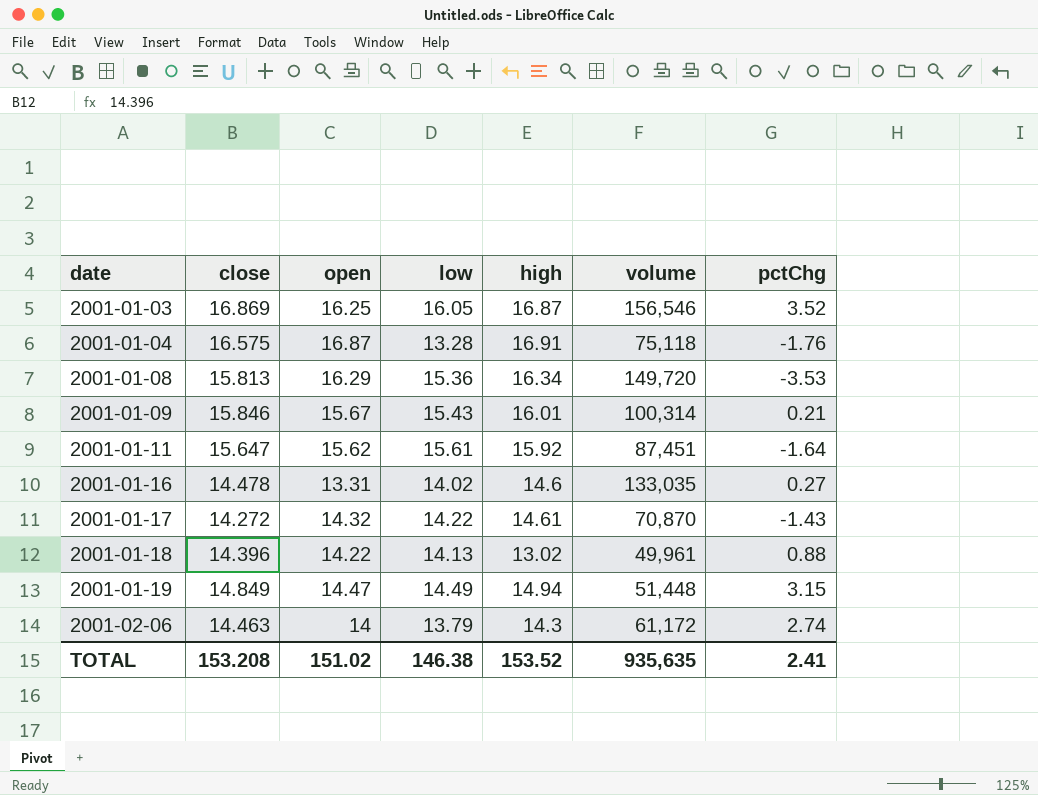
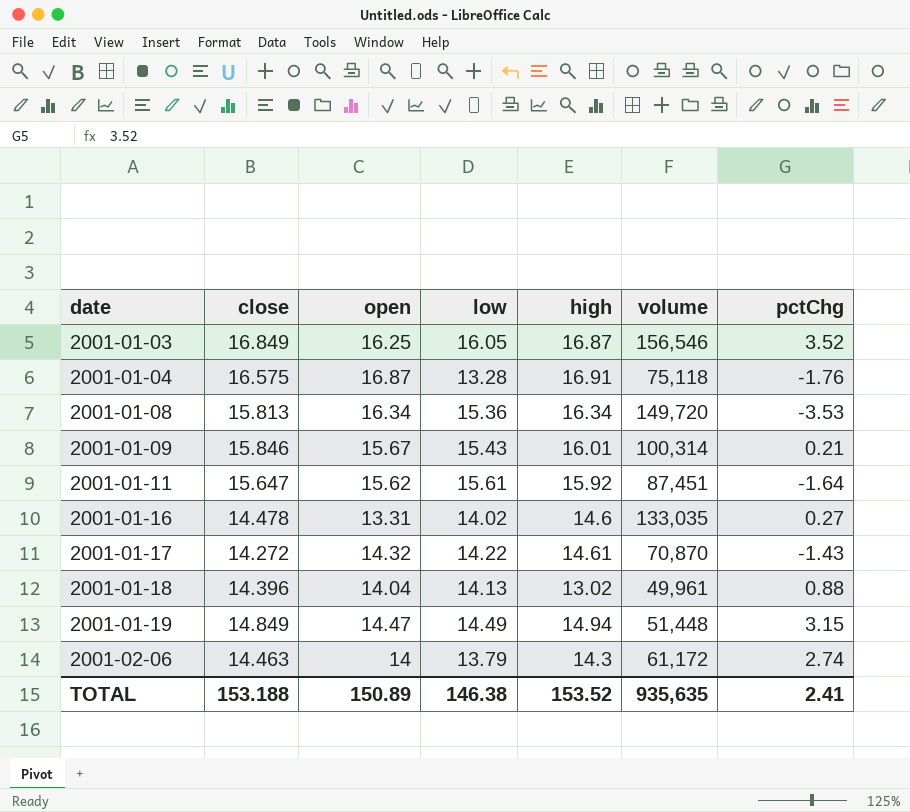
2001-01-03 | close: 16.869 -> 16.849
2001-01-08 | open: 16.29 -> 16.34
2001-01-18 | open: 14.22 -> 14.04
TOTAL | close: 153.208 -> 153.188
TOTAL | open: 151.02 -> 150.89

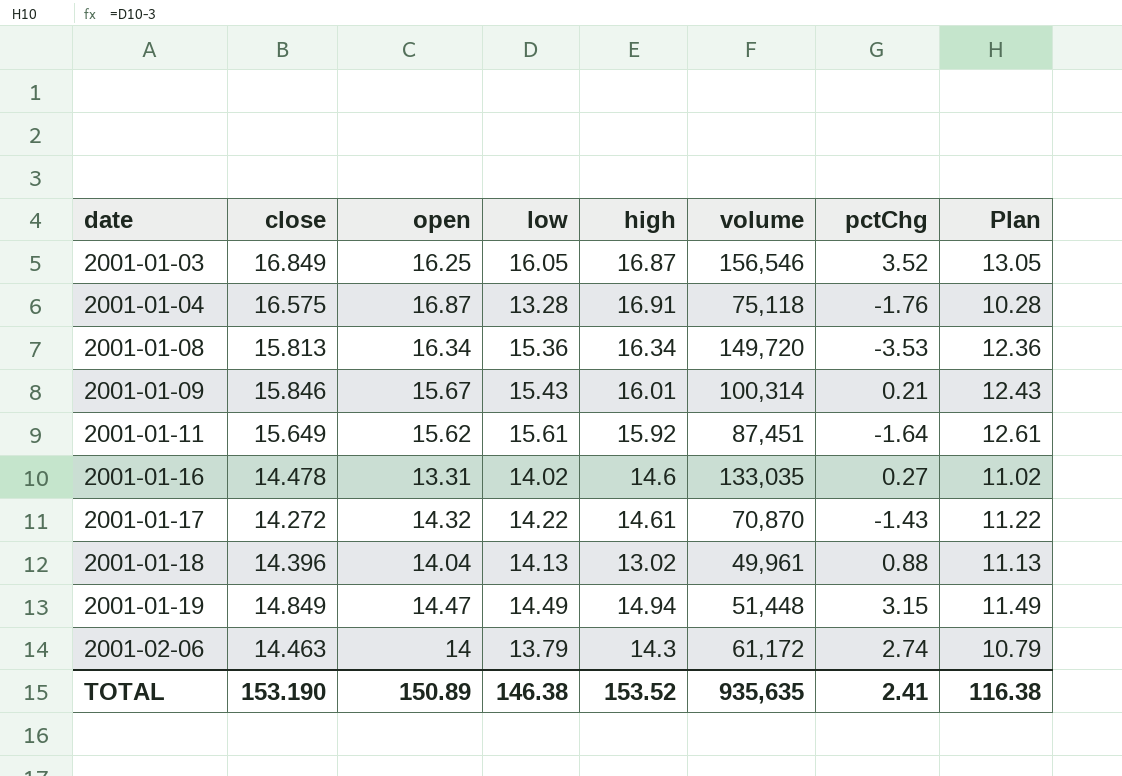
column Plan | formula: none -> [low] - 3
2001-01-11 | close: 15.647 -> 15.649
TOTAL | close: 153.188 -> 153.190

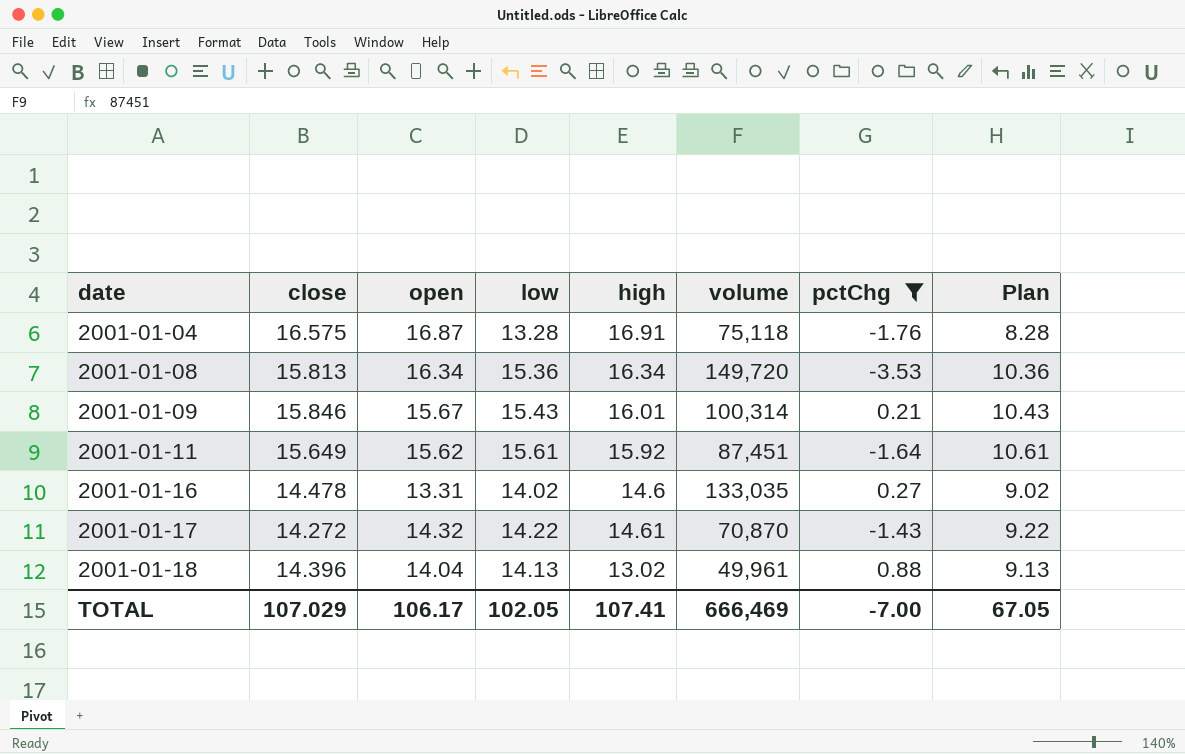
filter: none -> pctChg <= 0.88
column Plan | formula: [low] - 3 -> [low] - 5
TOTAL | close: 153.190 -> 107.029
TOTAL | open: 150.89 -> 106.17
TOTAL | low: 146.38 -> 102.05
TOTAL | high: 153.52 -> 107.41
TOTAL | volume: 935,635 -> 666,469
TOTAL | pctChg: 2.41 -> -7.00
TOTAL | Plan: 116.38 -> 67.05

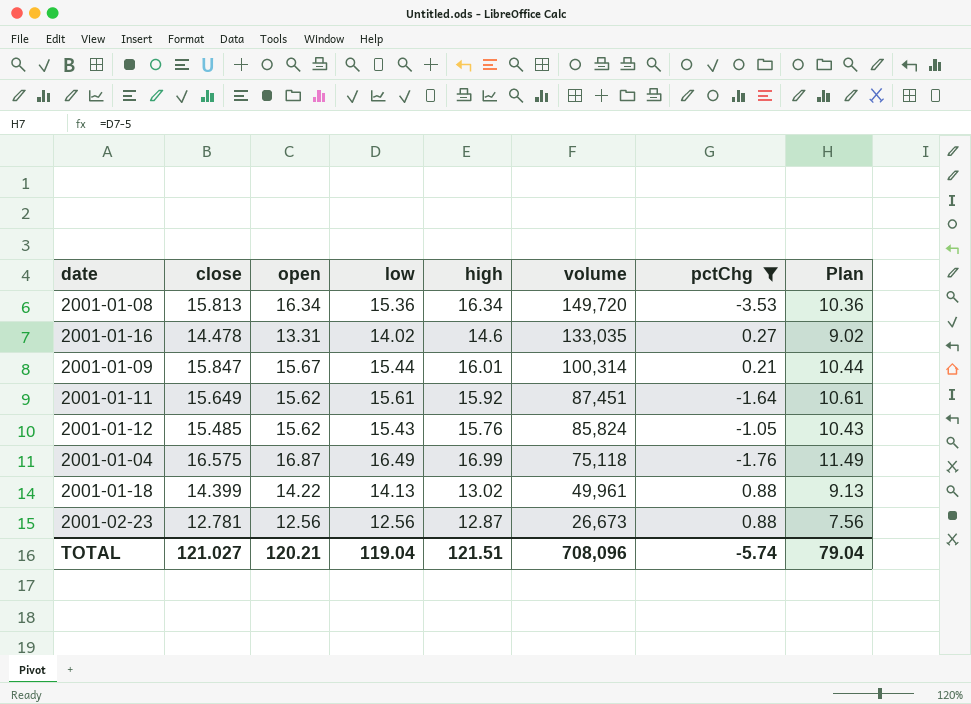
row order: date ascending -> volume descending
row 2001-01-17: 14.272 | 14.32 | 14.22 | 14.61 | 70,870 | -1.43 | 9.22 -> none
2001-01-09 | close: 15.846 -> 15.847
2001-01-09 | low: 15.43 -> 15.44
2001-01-09 | Plan: 10.43 -> 10.44
row 2001-01-12: none -> 15.485 | 15.62 | 15.43 | 15.76 | 85,824 | -1.05 | 10.43
2001-01-04 | low: 13.28 -> 16.49
2001-01-04 | high: 16.91 -> 16.99
2001-01-04 | Plan: 8.28 -> 11.49
2001-01-18 | close: 14.396 -> 14.399
2001-01-18 | open: 14.04 -> 14.22
row 2001-02-23: none -> 12.781 | 12.56 | 12.56 | 12.87 | 26,673 | 0.88 | 7.56
TOTAL | close: 107.029 -> 121.027
TOTAL | open: 106.17 -> 120.21
TOTAL | low: 102.05 -> 119.04
TOTAL | high: 107.41 -> 121.51
TOTAL | volume: 666,469 -> 708,096
TOTAL | pctChg: -7.00 -> -5.74
TOTAL | Plan: 67.05 -> 79.04

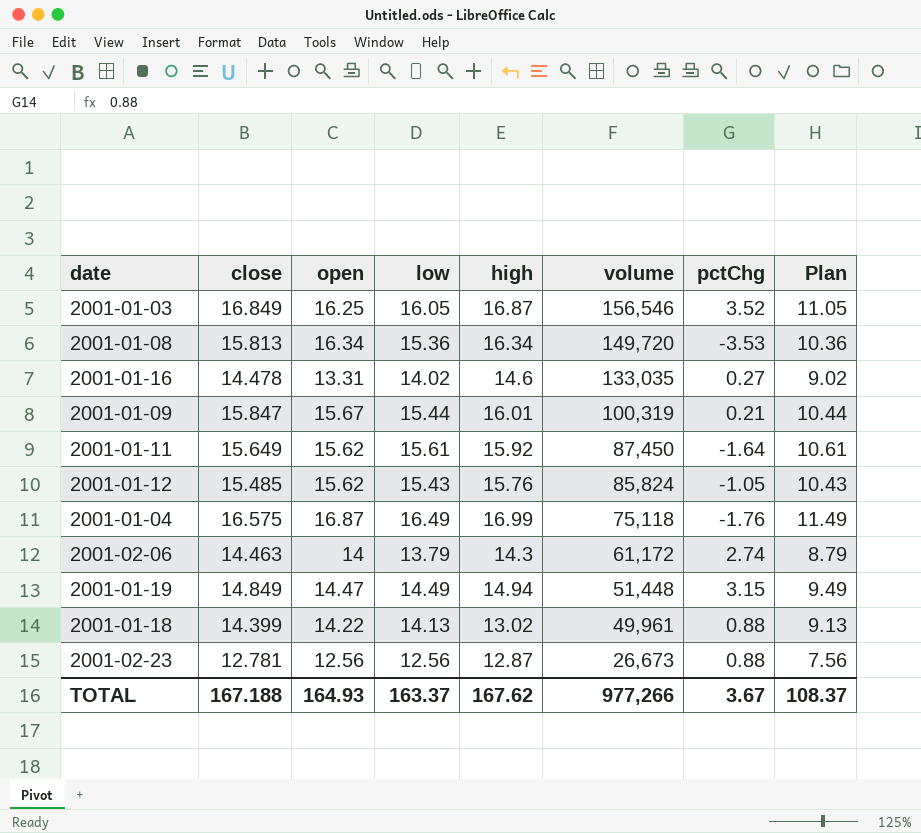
filter: pctChg <= 0.88 -> none
2001-01-09 | volume: 100,314 -> 100,319
2001-01-11 | volume: 87,451 -> 87,450
TOTAL | close: 121.027 -> 167.188
TOTAL | open: 120.21 -> 164.93
TOTAL | low: 119.04 -> 163.37
TOTAL | high: 121.51 -> 167.62
TOTAL | volume: 708,096 -> 977,266
TOTAL | pctChg: -5.74 -> 3.67
TOTAL | Plan: 79.04 -> 108.37

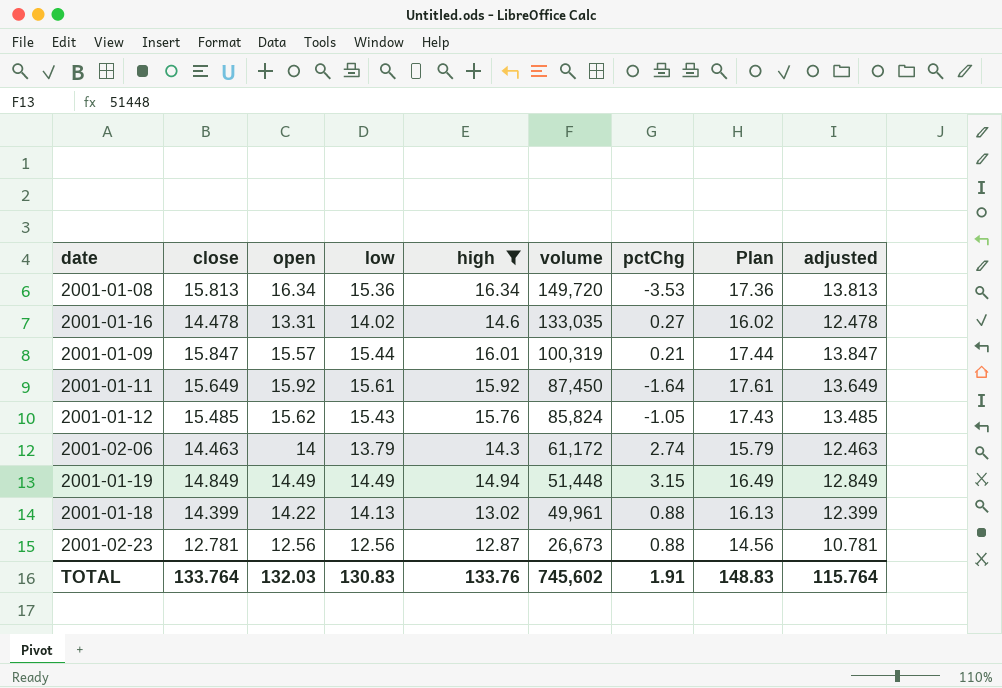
filter: none -> high <= 16.34
column Plan | formula: [low] - 5 -> [low] + 2
column adjusted | formula: none -> [close] - 2
2001-01-09 | open: 15.67 -> 15.57
2001-01-11 | open: 15.62 -> 15.92
2001-01-19 | open: 14.47 -> 14.49
TOTAL | close: 167.188 -> 133.764
TOTAL | open: 164.93 -> 132.03
TOTAL | low: 163.37 -> 130.83
TOTAL | high: 167.62 -> 133.76
TOTAL | volume: 977,266 -> 745,602
TOTAL | pctChg: 3.67 -> 1.91
TOTAL | Plan: 108.37 -> 148.83

